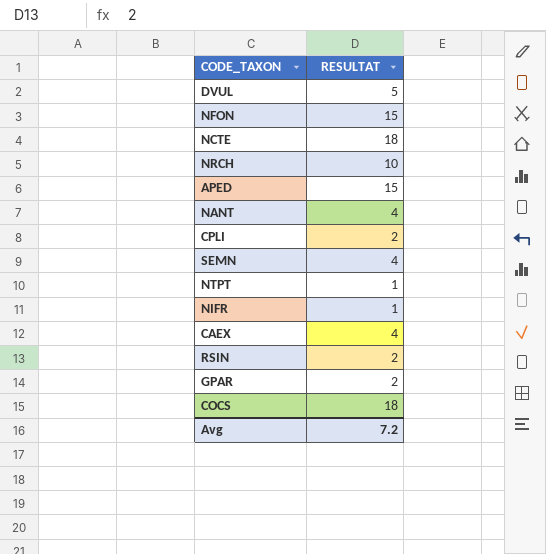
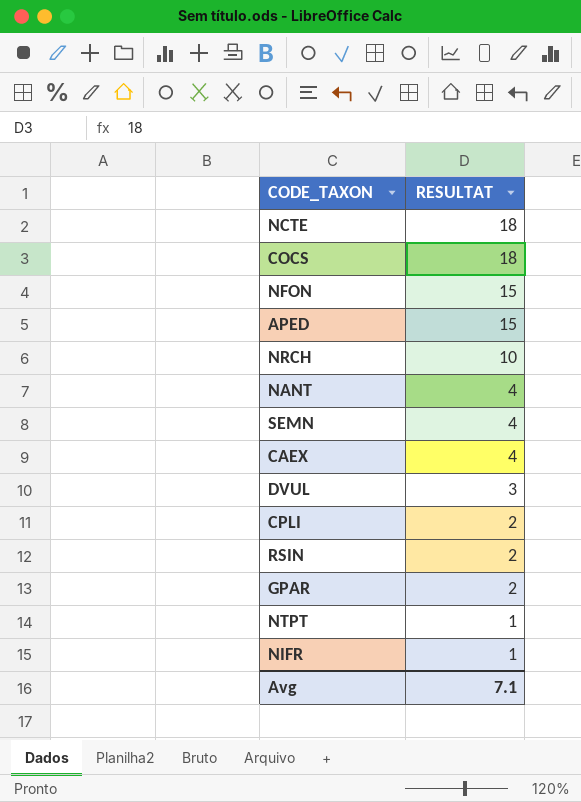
row order: none -> RESULTAT descending
DVUL | RESULTAT: 5 -> 3
Avg | RESULTAT: 7.2 -> 7.1

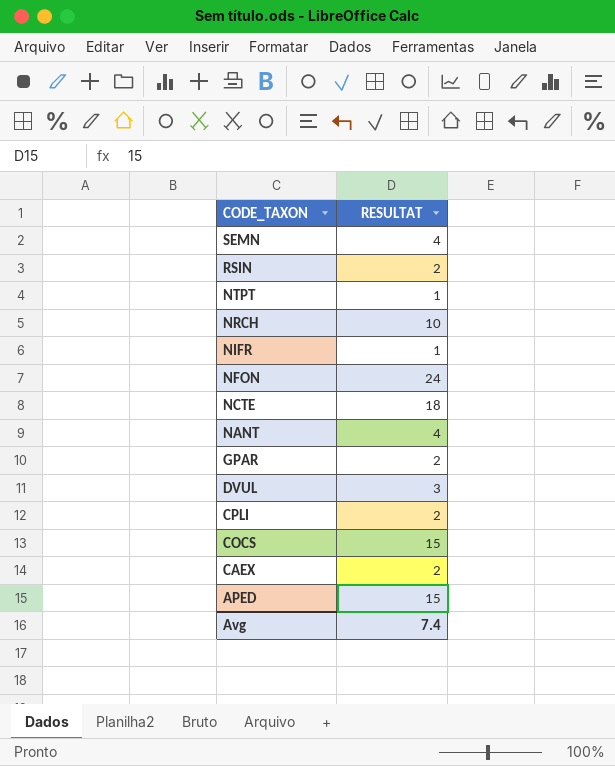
row order: RESULTAT descending -> CODE_TAXON descending
NFON | RESULTAT: 15 -> 24
COCS | RESULTAT: 18 -> 15
CAEX | RESULTAT: 4 -> 2
Avg | RESULTAT: 7.1 -> 7.4

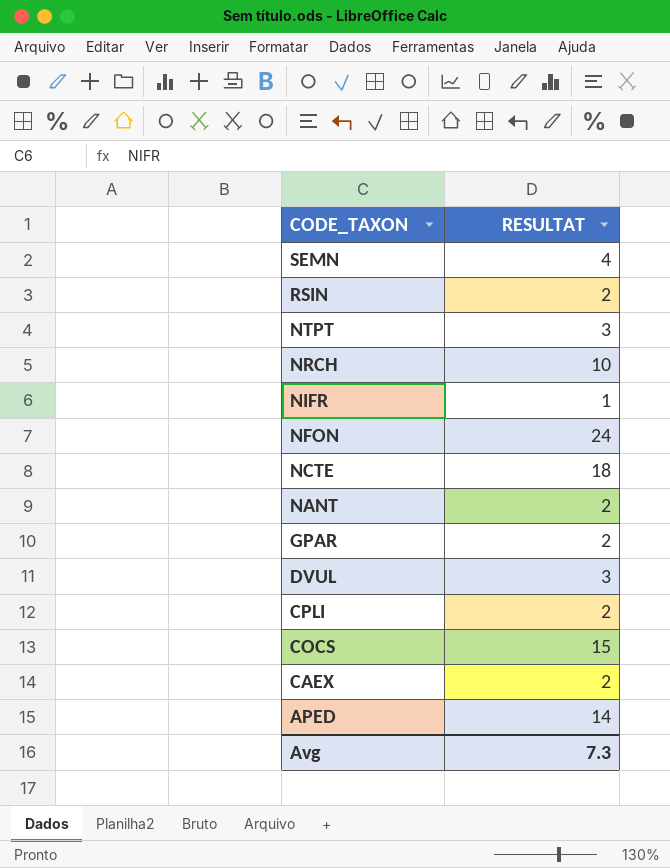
NTPT | RESULTAT: 1 -> 3
NANT | RESULTAT: 4 -> 2
APED | RESULTAT: 15 -> 14
Avg | RESULTAT: 7.4 -> 7.3

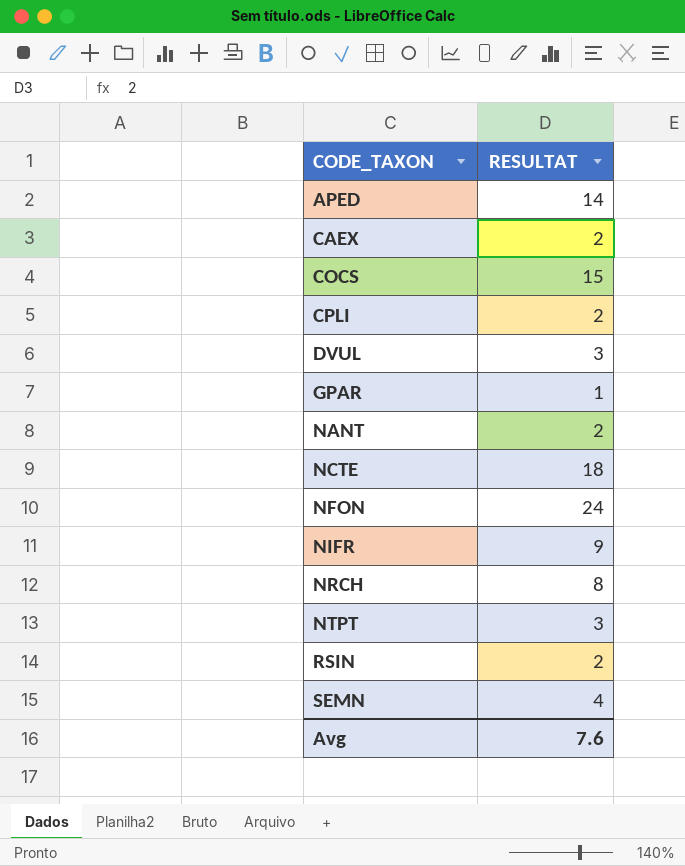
row order: CODE_TAXON descending -> CODE_TAXON ascending
GPAR | RESULTAT: 2 -> 1
NIFR | RESULTAT: 1 -> 9
NRCH | RESULTAT: 10 -> 8
Avg | RESULTAT: 7.3 -> 7.6

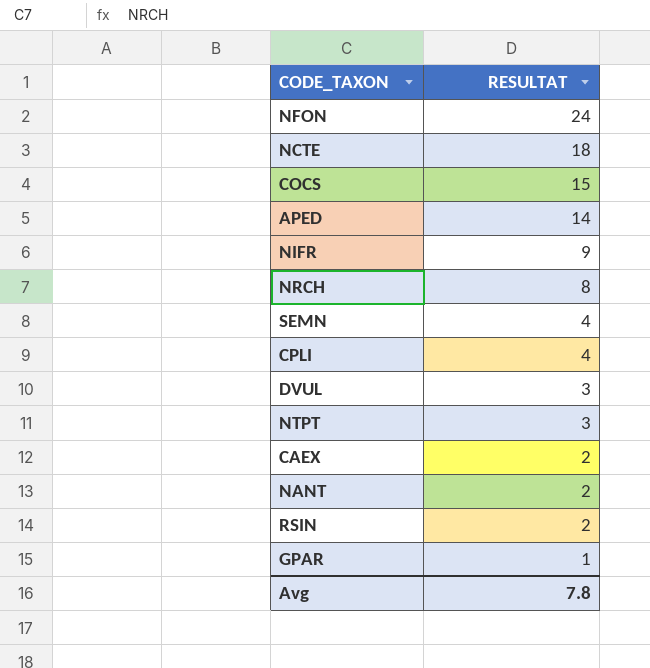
row order: CODE_TAXON ascending -> RESULTAT descending
CPLI | RESULTAT: 2 -> 4
Avg | RESULTAT: 7.6 -> 7.8

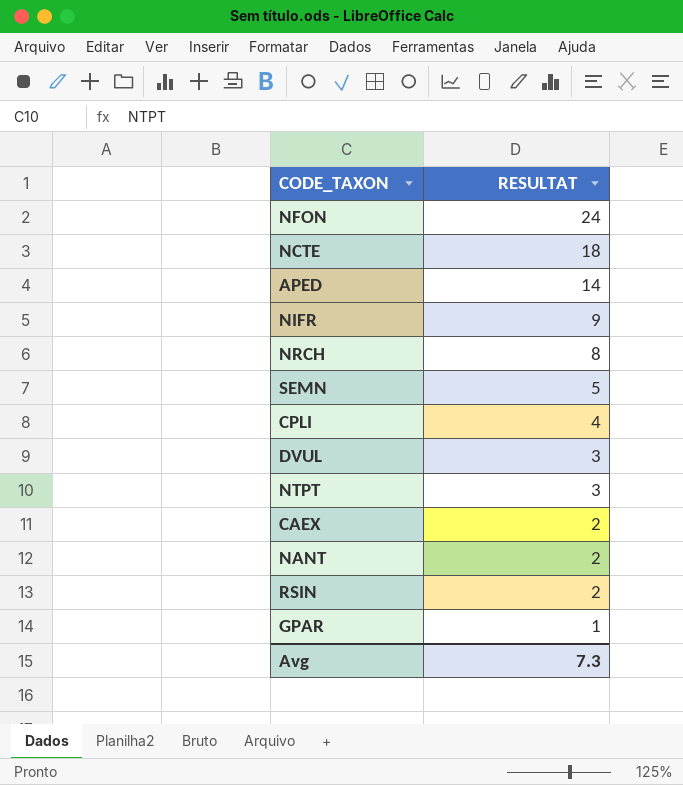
row COCS: 15 -> none
SEMN | RESULTAT: 4 -> 5
Avg | RESULTAT: 7.8 -> 7.3

